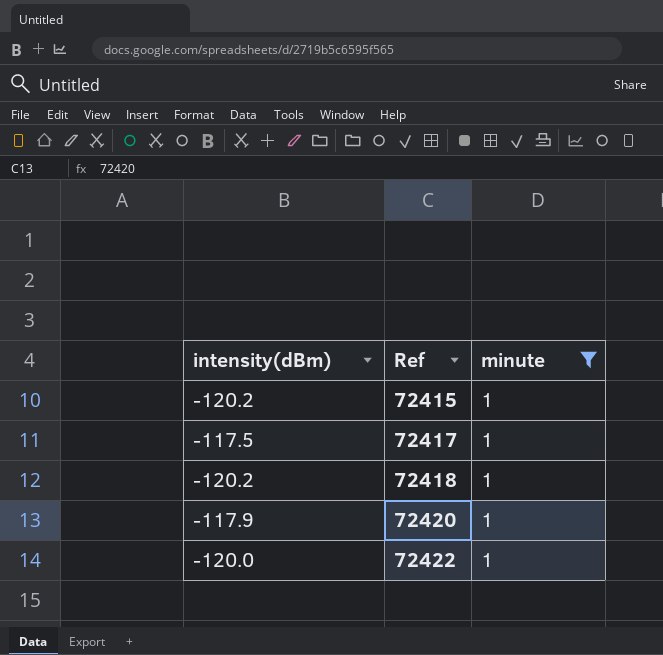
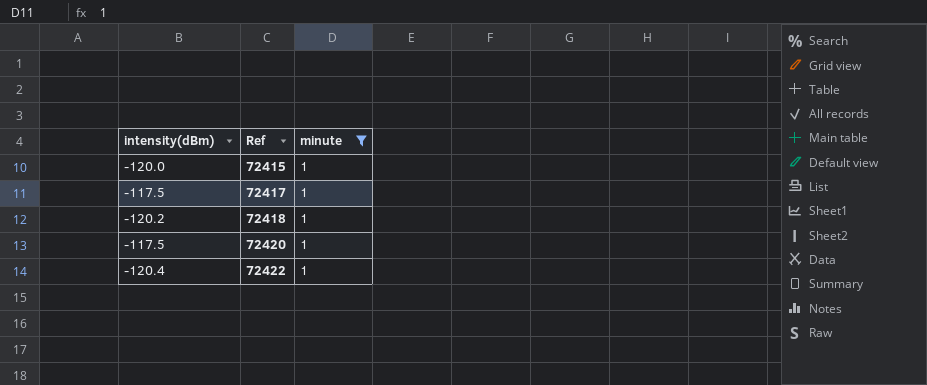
72415 | intensity(dBm): -120.2 -> -120.0
72420 | intensity(dBm): -117.9 -> -117.5
72422 | intensity(dBm): -120.0 -> -120.4

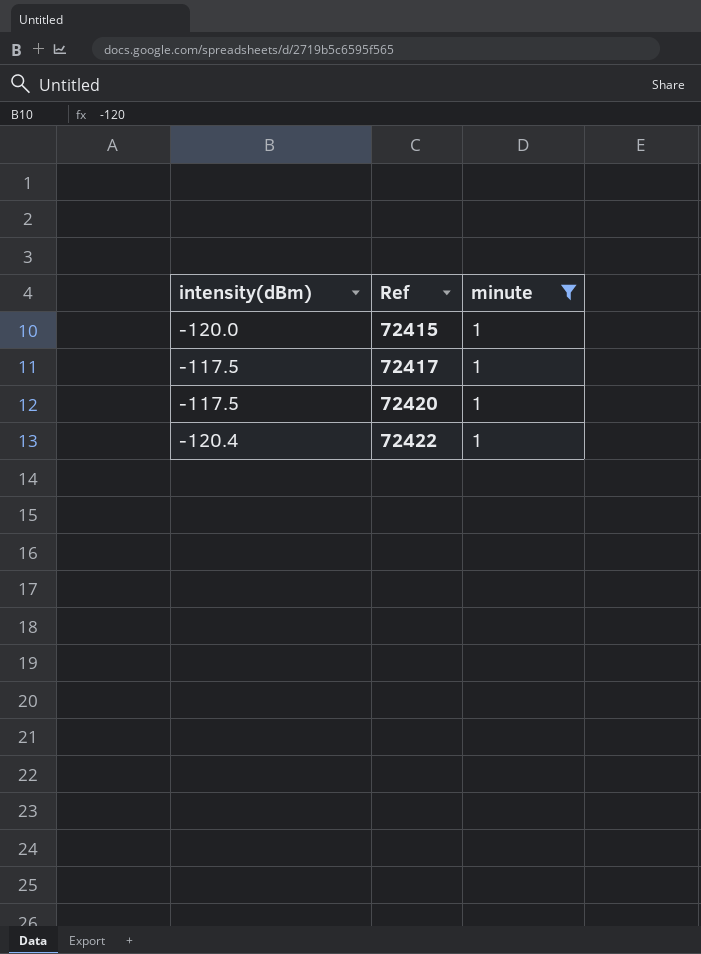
row 72418: -120.2 | 1 -> none

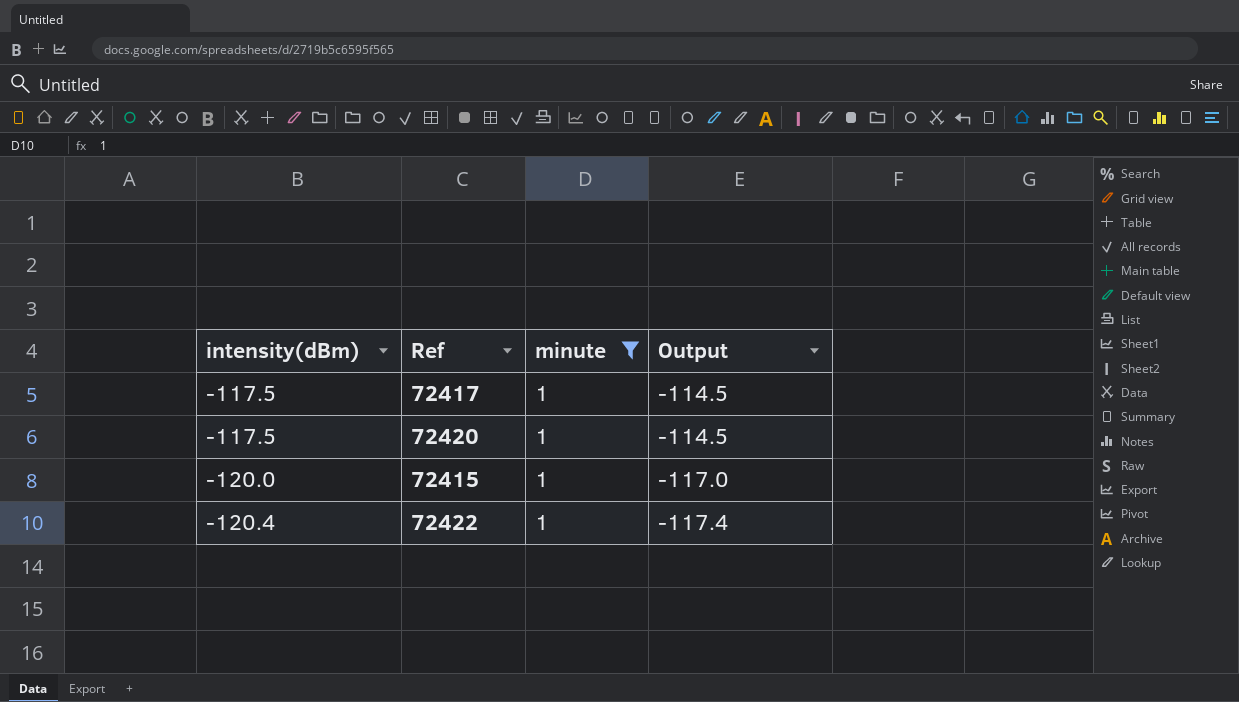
row order: Ref ascending -> intensity(dBm) descending
column Output | formula: none -> [intensity(dBm)] + 3

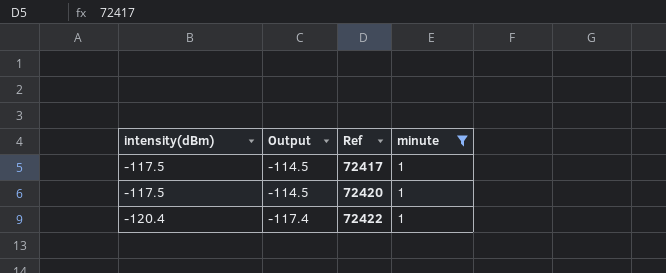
column Output | position: 4 -> 2
row 72415: -120.0 | 1 | -117.0 -> none

